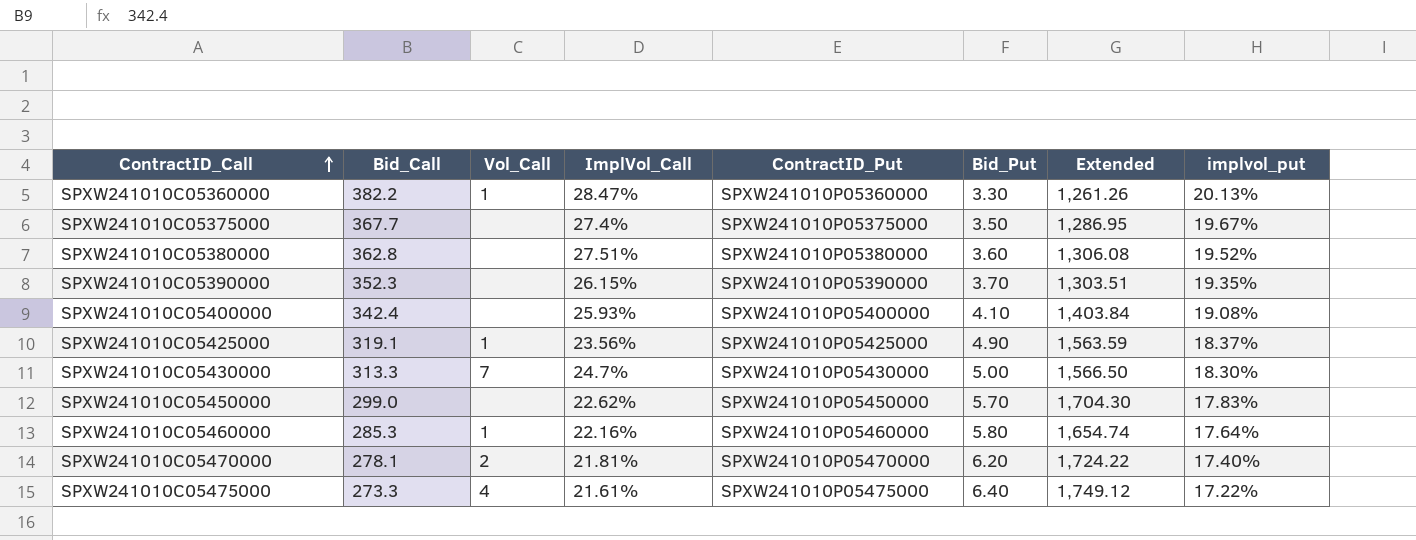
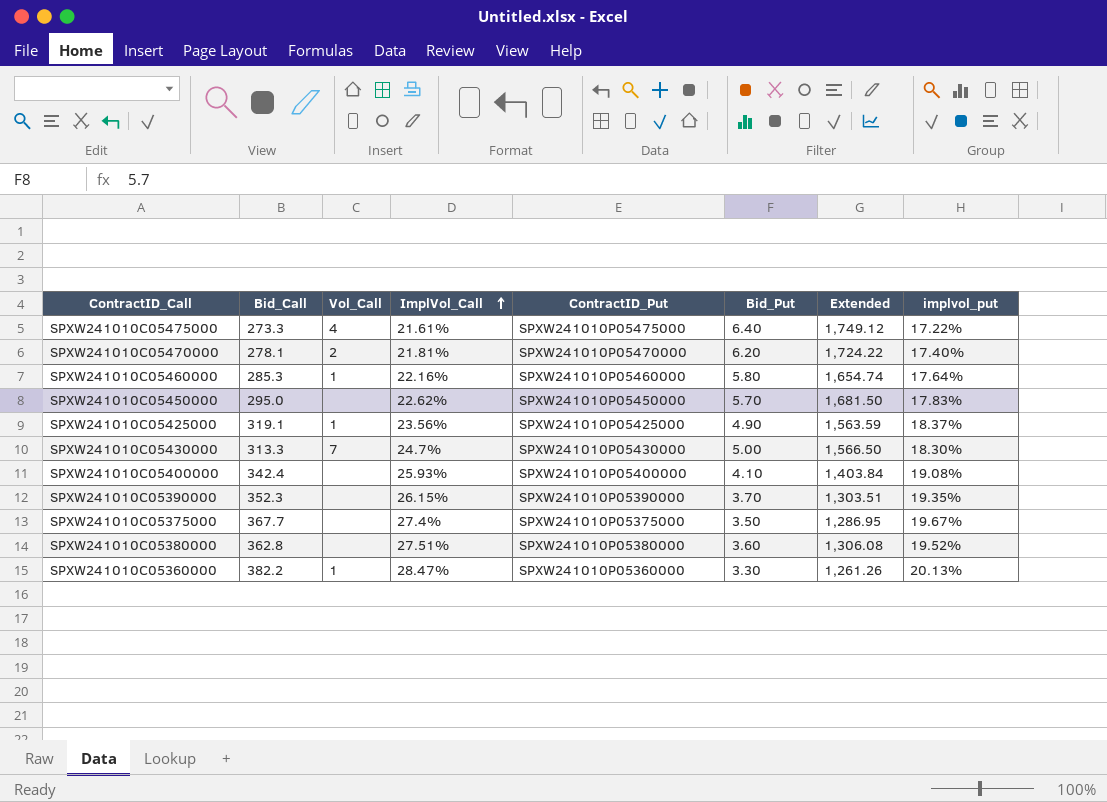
row order: ContractID_Call ascending -> ImplVol_Call ascending
SPXW241010C05450000 | Bid_Call: 299.0 -> 295.0
SPXW241010C05450000 | Extended: 1,704.30 -> 1,681.50

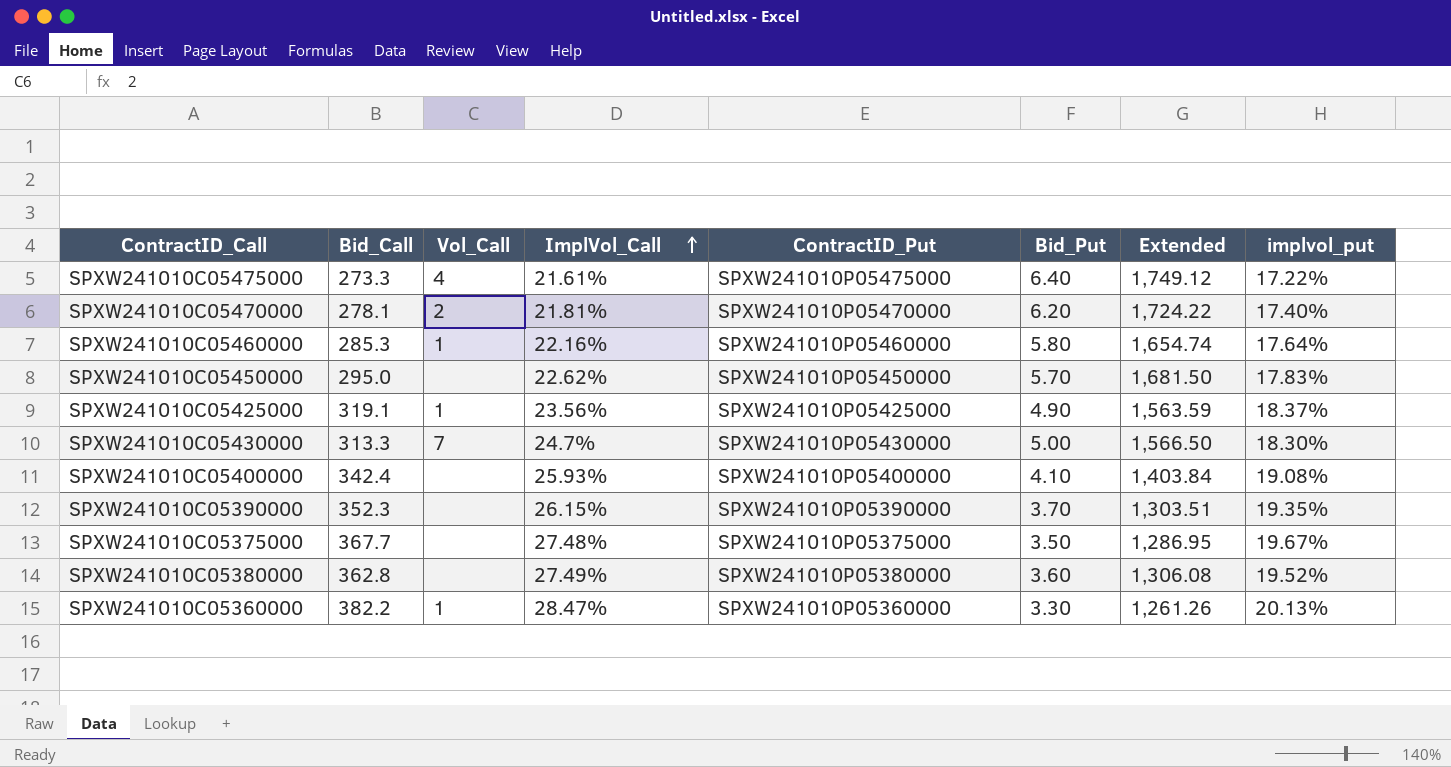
SPXW241010C05375000 | ImplVol_Call: 27.4% -> 27.48%
SPXW241010C05380000 | ImplVol_Call: 27.51% -> 27.49%

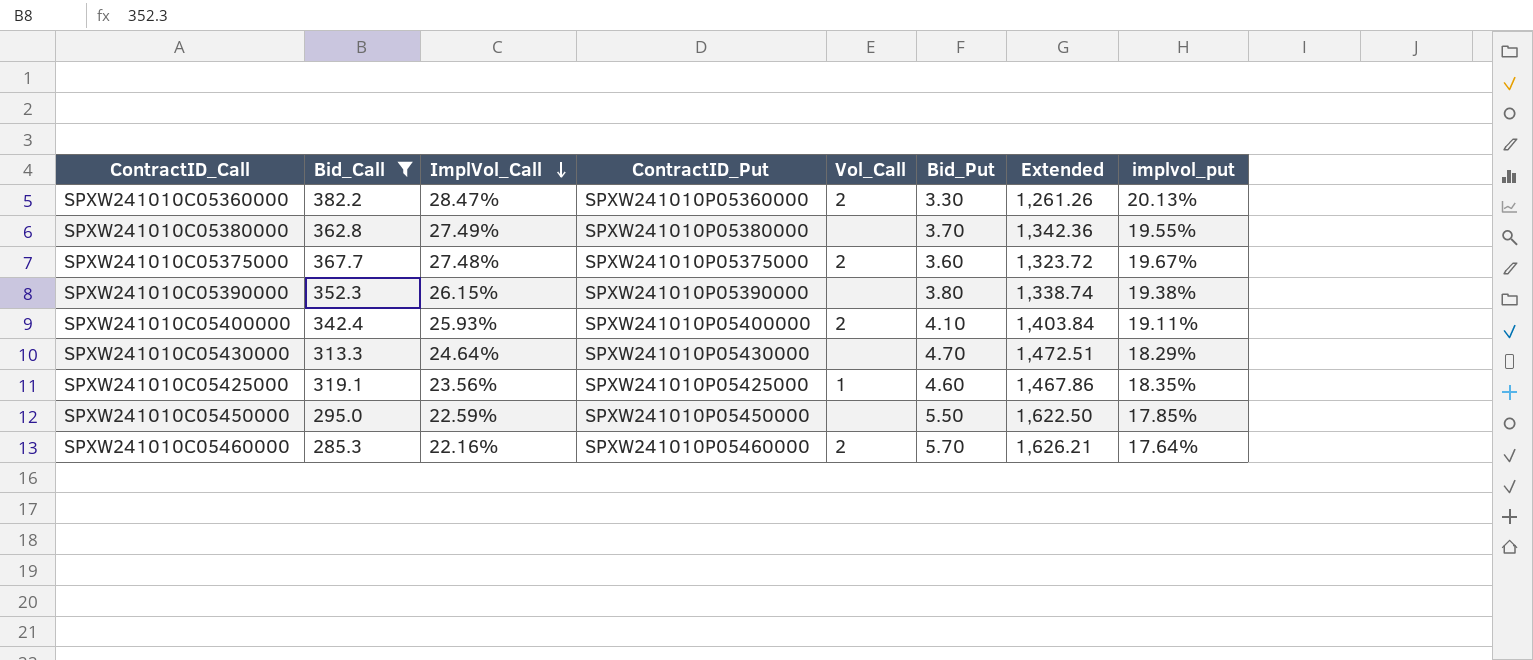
filter: none -> Bid_Call >= 285.3
row order: ImplVol_Call ascending -> ImplVol_Call descending
column Vol_Call | position: 3 -> 5
SPXW241010C05360000 | Vol_Call: 1 -> 2
SPXW241010C05380000 | Bid_Put: 3.60 -> 3.70
SPXW241010C05380000 | Extended: 1,306.08 -> 1,342.36
SPXW241010C05380000 | implvol_put: 19.52% -> 19.55%
SPXW241010C05375000 | Vol_Call: none -> 2
SPXW241010C05375000 | Bid_Put: 3.50 -> 3.60
SPXW241010C05375000 | Extended: 1,286.95 -> 1,323.72
SPXW241010C05390000 | Bid_Put: 3.70 -> 3.80
SPXW241010C05390000 | Extended: 1,303.51 -> 1,338.74
SPXW241010C05390000 | implvol_put: 19.35% -> 19.38%
SPXW241010C05400000 | Vol_Call: none -> 2
SPXW241010C05400000 | implvol_put: 19.08% -> 19.11%
SPXW241010C05430000 | ImplVol_Call: 24.7% -> 24.64%
SPXW241010C05430000 | Vol_Call: 7 -> none
SPXW241010C05430000 | Bid_Put: 5.00 -> 4.70
SPXW241010C05430000 | Extended: 1,566.50 -> 1,472.51
SPXW241010C05430000 | implvol_put: 18.30% -> 18.29%
SPXW241010C05425000 | Bid_Put: 4.90 -> 4.60
SPXW241010C05425000 | Extended: 1,563.59 -> 1,467.86
SPXW241010C05425000 | implvol_put: 18.37% -> 18.35%
SPXW241010C05450000 | ImplVol_Call: 22.62% -> 22.59%
SPXW241010C05450000 | Bid_Put: 5.70 -> 5.50
SPXW241010C05450000 | Extended: 1,681.50 -> 1,622.50
SPXW241010C05450000 | implvol_put: 17.83% -> 17.85%
SPXW241010C05460000 | Vol_Call: 1 -> 2
SPXW241010C05460000 | Bid_Put: 5.80 -> 5.70
SPXW241010C05460000 | Extended: 1,654.74 -> 1,626.21

